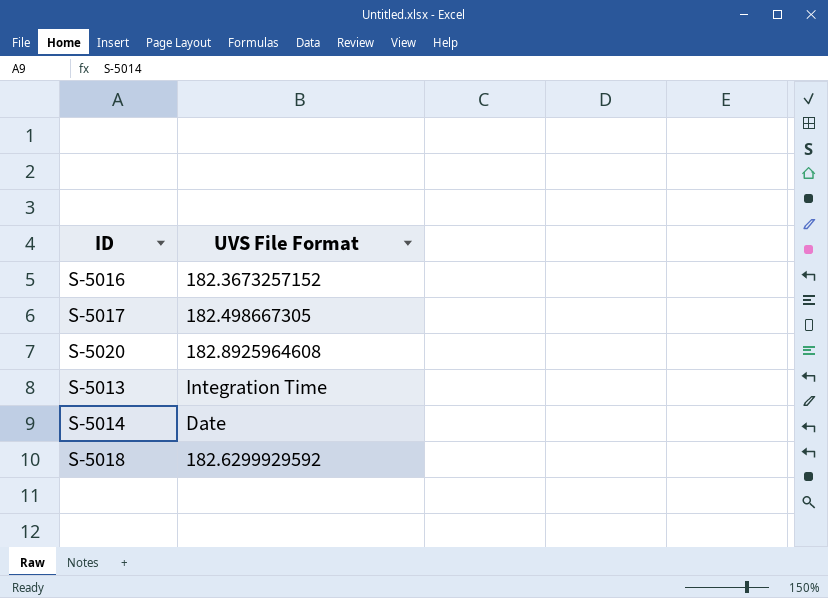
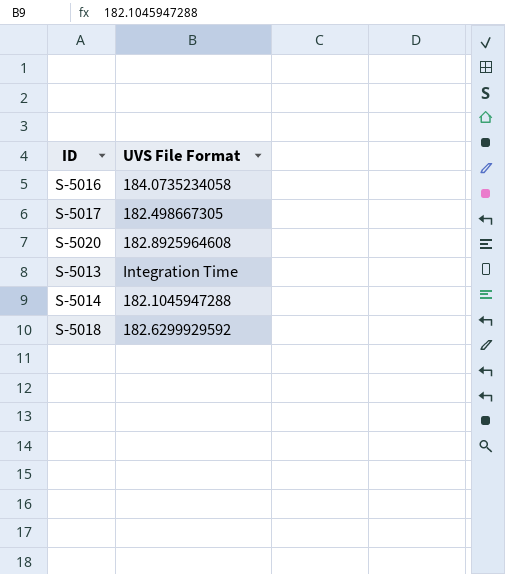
S-5016 | UVS File Format: 182.3673257152 -> 184.0735234058
S-5014 | UVS File Format: Date -> 182.1045947288

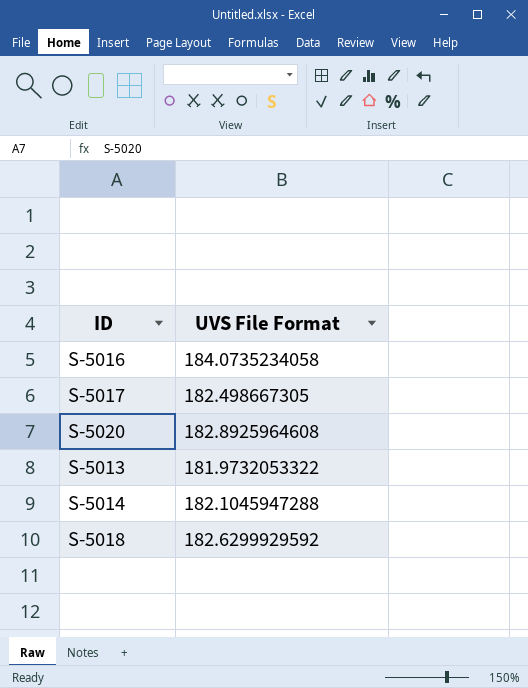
S-5013 | UVS File Format: Integration Time -> 181.9732053322

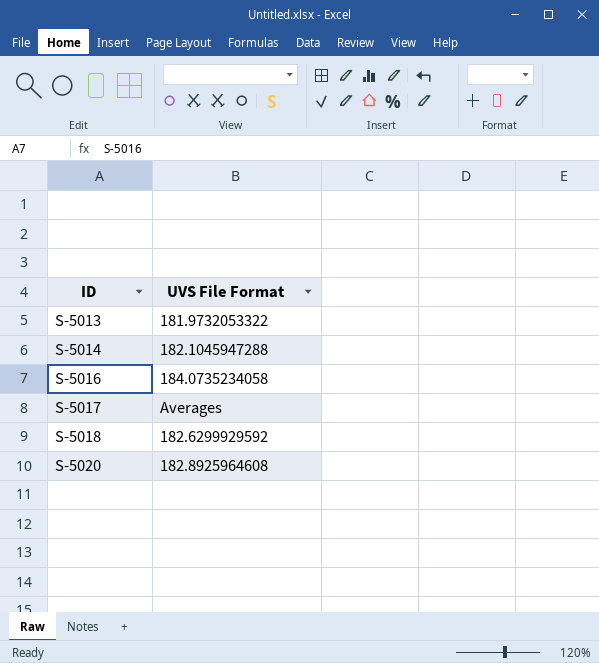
row order: none -> ID ascending
S-5017 | UVS File Format: 182.498667305 -> Averages

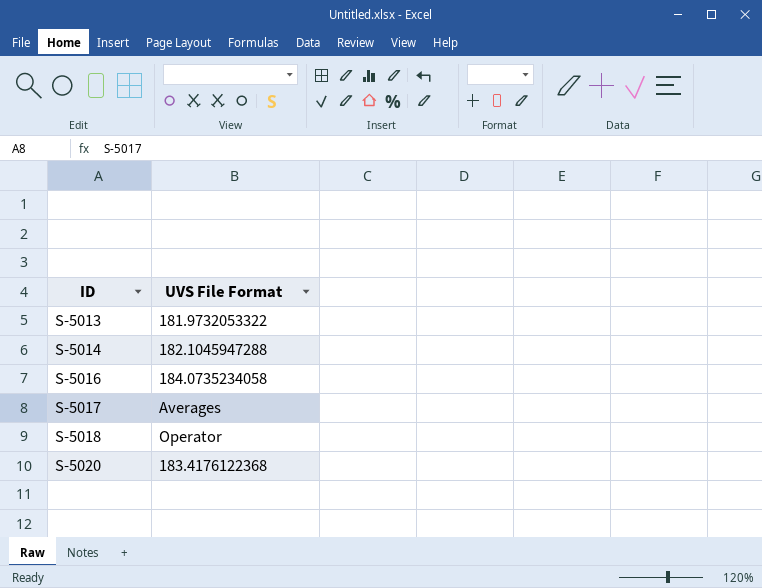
S-5018 | UVS File Format: 182.6299929592 -> Operator
S-5020 | UVS File Format: 182.8925964608 -> 183.4176122368

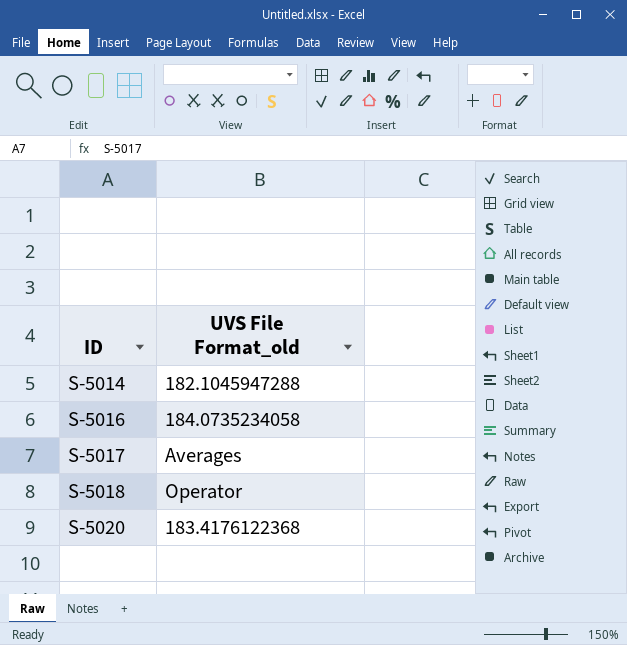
column name: UVS File Format -> UVS File Format_old
row S-5013: 181.9732053322 -> none

